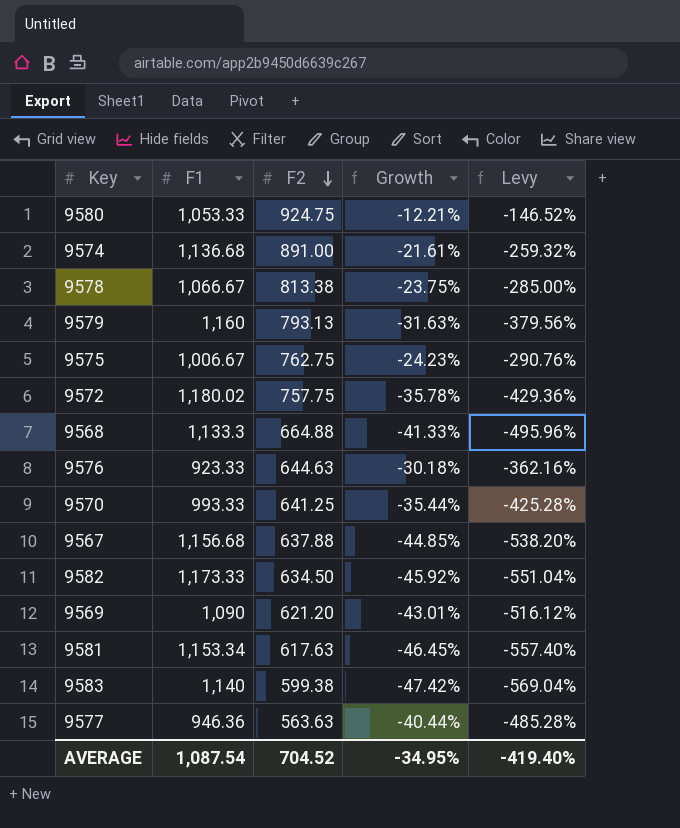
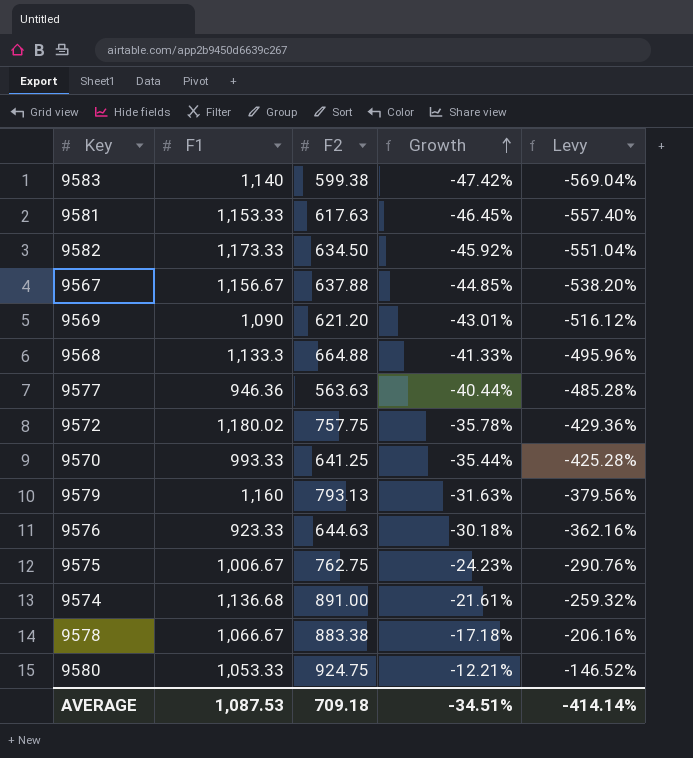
row order: F2 descending -> Growth ascending
9581 | F1: 1,153.34 -> 1,153.33
9567 | F1: 1,156.68 -> 1,156.67
9578 | F2: 813.38 -> 883.38
9578 | Growth: -23.75% -> -17.18%
9578 | Levy: -285.00% -> -206.16%
AVERAGE | F1: 1,087.54 -> 1,087.53
AVERAGE | F2: 704.52 -> 709.18
AVERAGE | Growth: -34.95% -> -34.51%
AVERAGE | Levy: -419.40% -> -414.14%

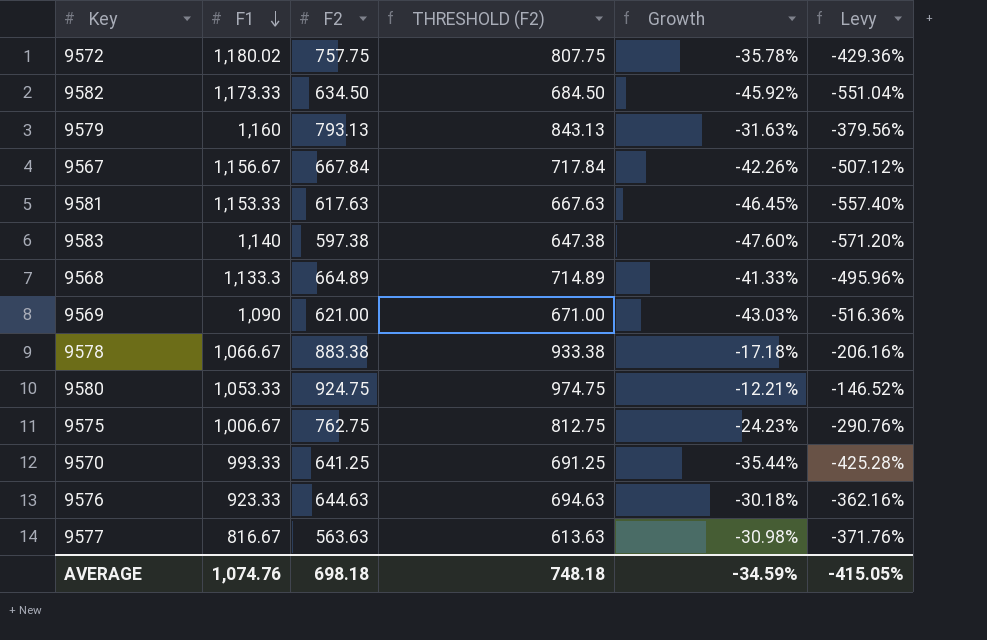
row order: Growth ascending -> F1 descending
column THRESHOLD (F2) | formula: none -> [F2] + 50
row 9574: 1,136.68 | 891.00 | -21.61% | -259.32% -> none
9567 | F2: 637.88 -> 667.84
9567 | Growth: -44.85% -> -42.26%
9567 | Levy: -538.20% -> -507.12%
9583 | F2: 599.38 -> 597.38
9583 | Growth: -47.42% -> -47.60%
9583 | Levy: -569.04% -> -571.20%
9568 | F2: 664.88 -> 664.89
9569 | F2: 621.20 -> 621.00
9569 | Growth: -43.01% -> -43.03%
9569 | Levy: -516.12% -> -516.36%
9577 | F1: 946.36 -> 816.67
9577 | Growth: -40.44% -> -30.98%
9577 | Levy: -485.28% -> -371.76%
AVERAGE | F1: 1,087.53 -> 1,074.76
AVERAGE | F2: 709.18 -> 698.18
AVERAGE | Growth: -34.51% -> -34.59%
AVERAGE | Levy: -414.14% -> -415.05%

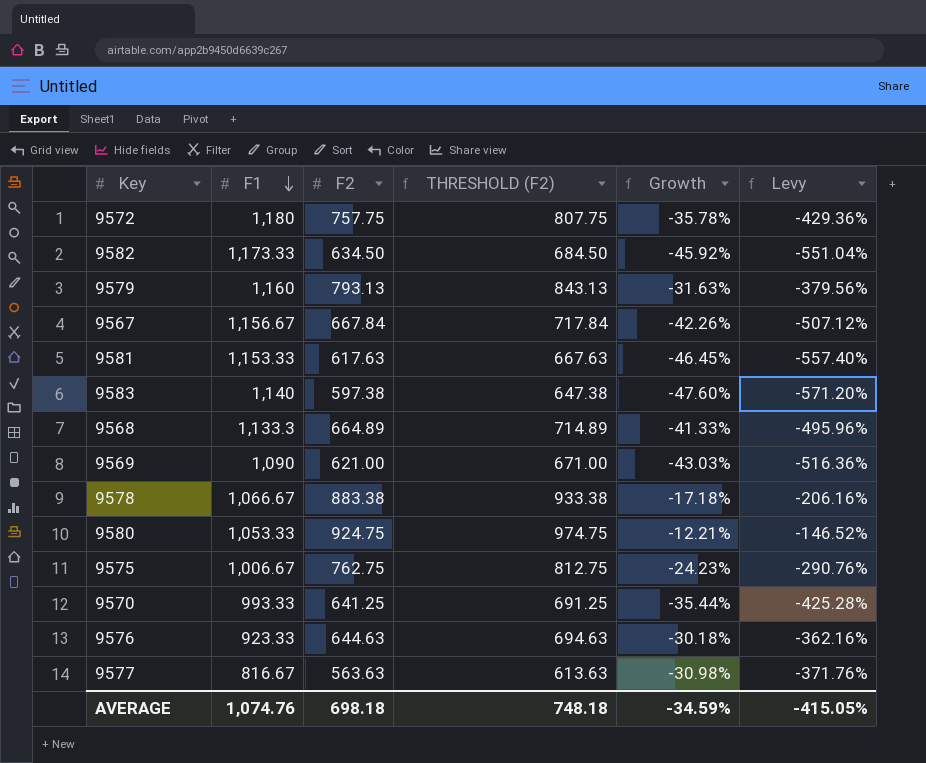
9572 | F1: 1,180.02 -> 1,180

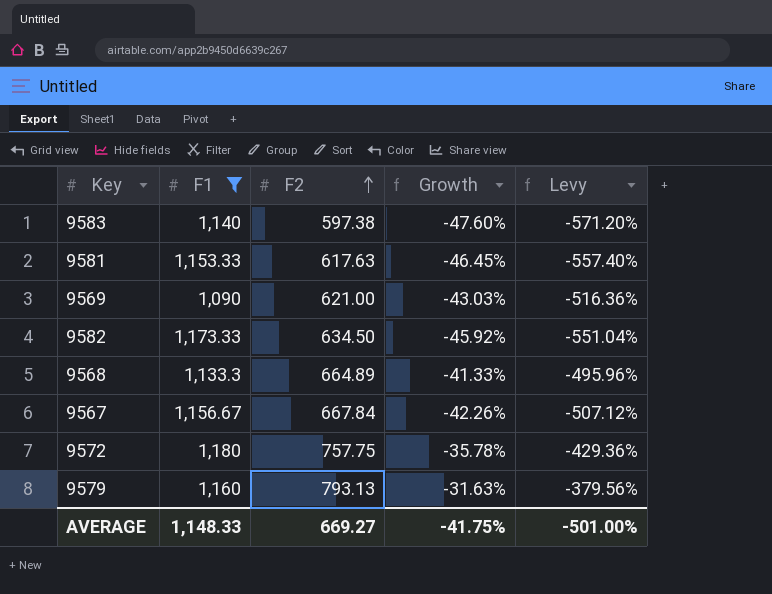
filter: none -> F1 >= 1,090
row order: F1 descending -> F2 ascending
column THRESHOLD (F2) | formula: [F2] + 50 -> none
AVERAGE | F1: 1,074.76 -> 1,148.33
AVERAGE | F2: 698.18 -> 669.27
AVERAGE | Growth: -34.59% -> -41.75%
AVERAGE | Levy: -415.05% -> -501.00%

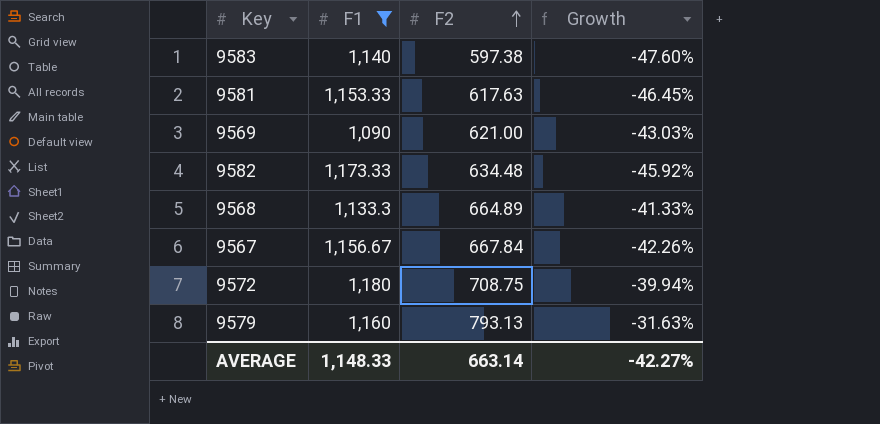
column Levy | formula: [Growth] * 12 -> none
9582 | F2: 634.50 -> 634.48
9572 | F2: 757.75 -> 708.75
9572 | Growth: -35.78% -> -39.94%
AVERAGE | F2: 669.27 -> 663.14
AVERAGE | Growth: -41.75% -> -42.27%

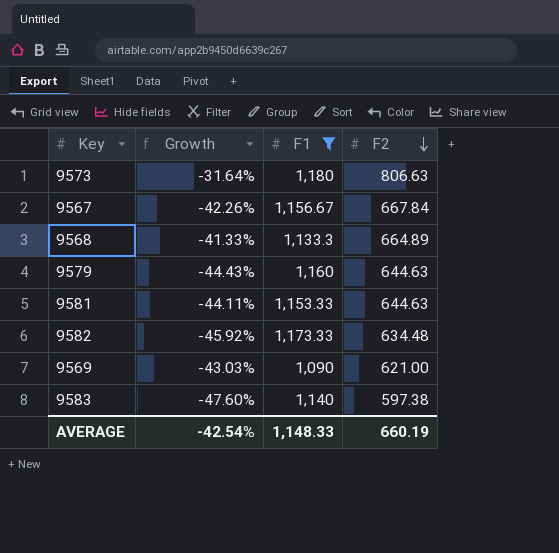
row order: F2 ascending -> F2 descending
column Growth | position: 4 -> 2
row 9572: 1,180 | 708.75 | -39.94% -> none
row 9573: none -> -31.64% | 1,180 | 806.63
9579 | Growth: -31.63% -> -44.43%
9579 | F2: 793.13 -> 644.63
9581 | Growth: -46.45% -> -44.11%
9581 | F2: 617.63 -> 644.63
AVERAGE | Growth: -42.27% -> -42.54%
AVERAGE | F2: 663.14 -> 660.19

